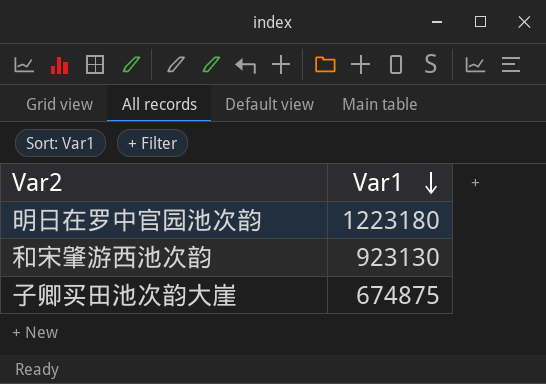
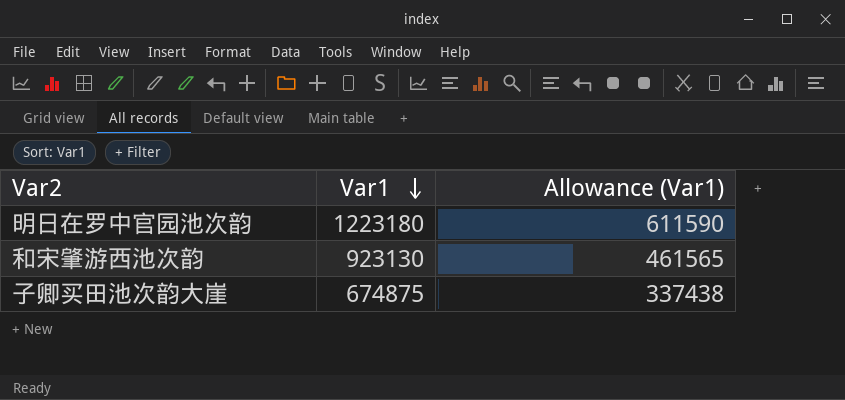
column Allowance (Var1) | formula: none -> [Var1] * 0.5

